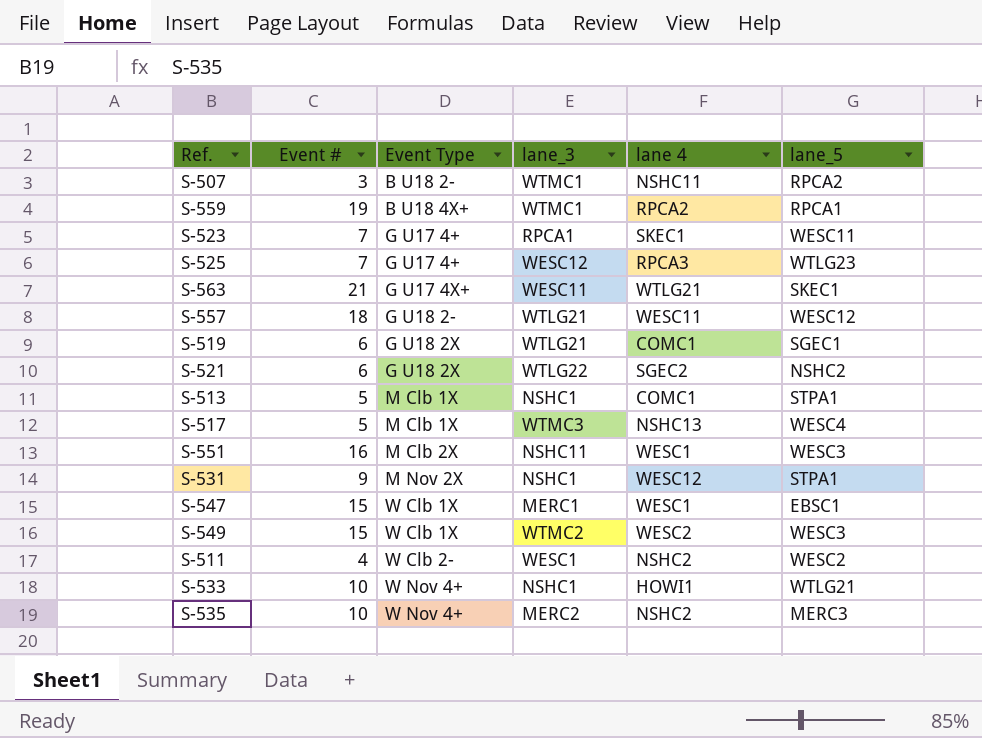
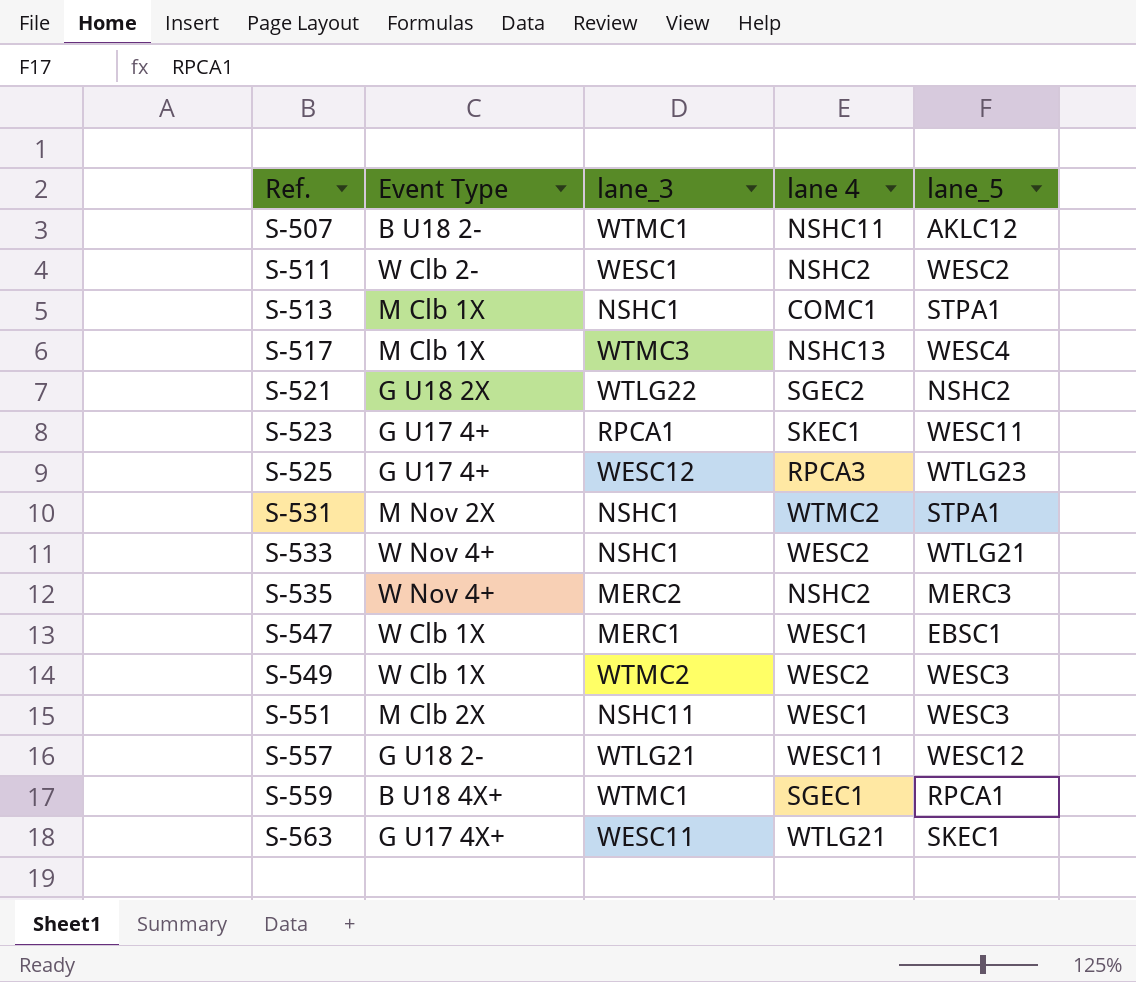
row order: Event Type ascending -> Ref. ascending
column Event # | position: 2 -> none
row S-519: 6 | G U18 2X | WTLG21 | COMC1 | SGEC1 -> none
S-507 | lane_5: RPCA2 -> AKLC12
S-531 | lane 4: WESC12 -> WTMC2
S-533 | lane 4: HOWI1 -> WESC2
S-559 | lane 4: RPCA2 -> SGEC1

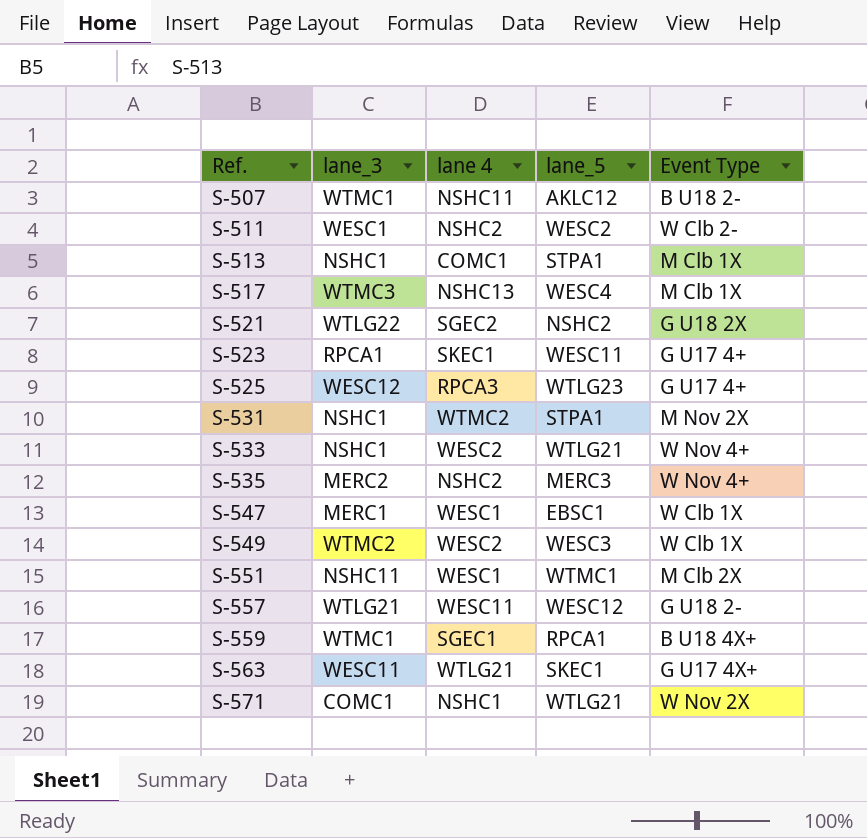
column Event Type | position: 2 -> 5
S-551 | lane_5: WESC3 -> WTMC1
row S-571: none -> COMC1 | NSHC1 | WTLG21 | W Nov 2X

